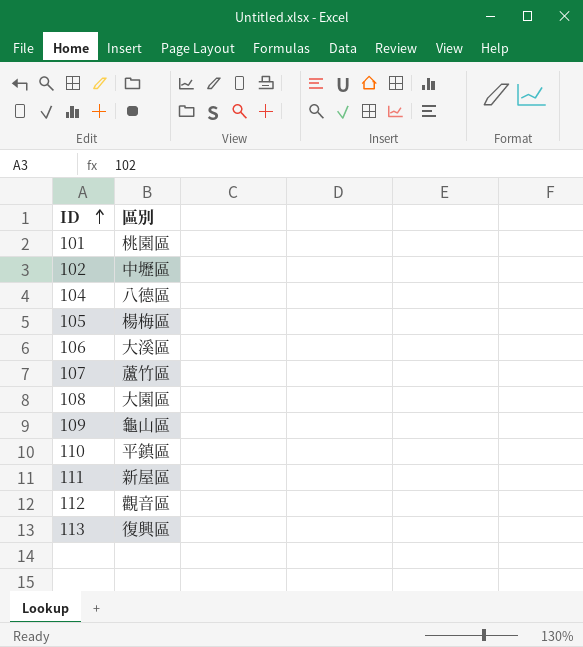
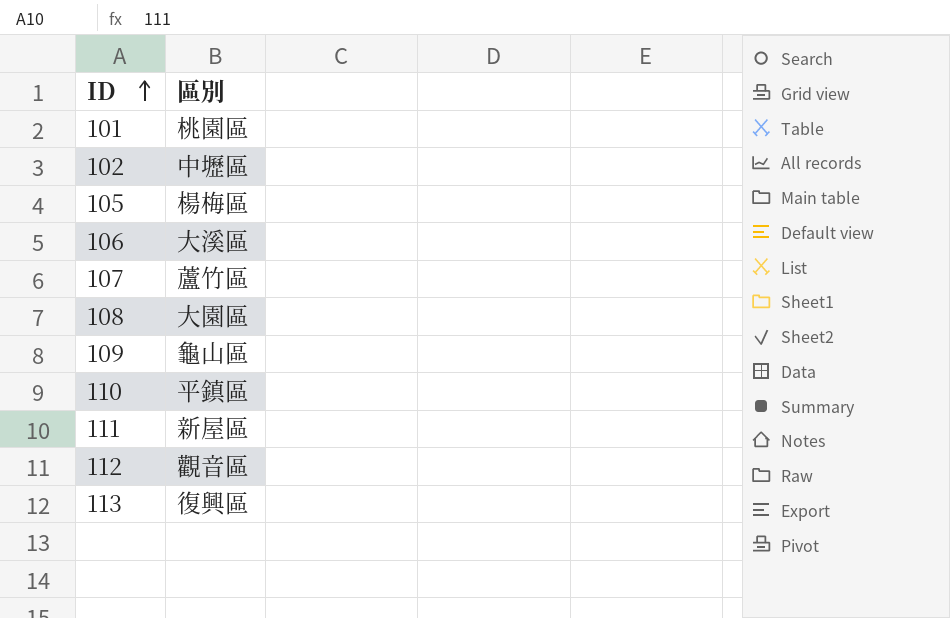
row 104: 八德區 -> none

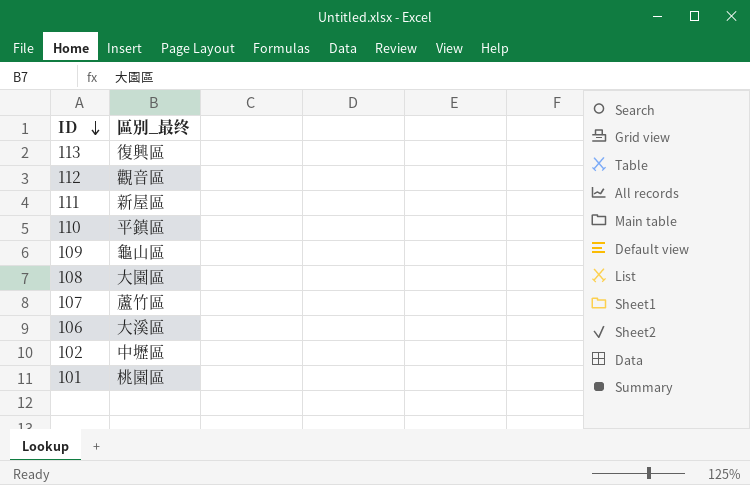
row order: ID ascending -> ID descending
column name: 區別 -> 區別_最终
row 105: 楊梅區 -> none

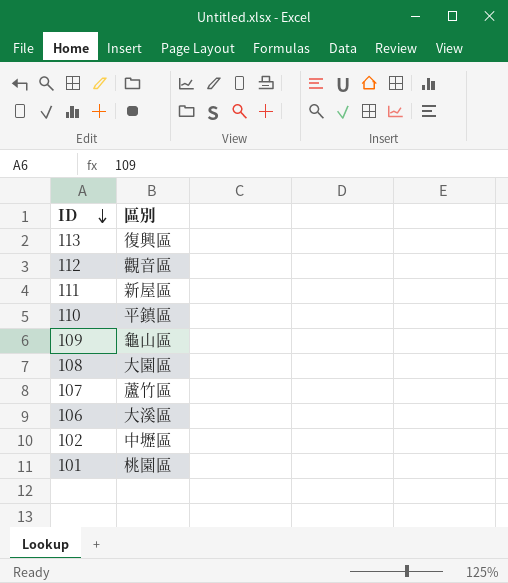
column name: 區別_最终 -> 區別

